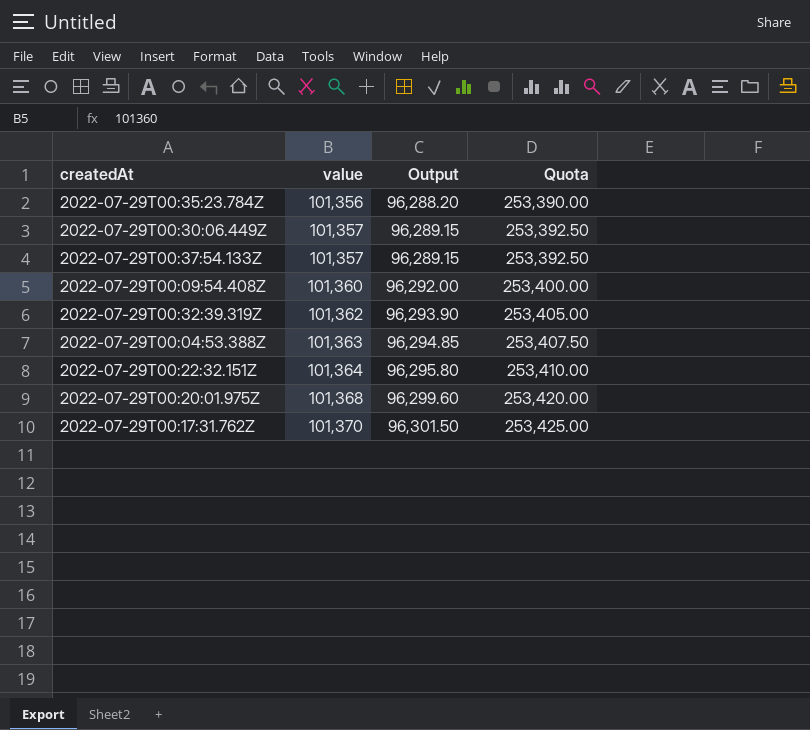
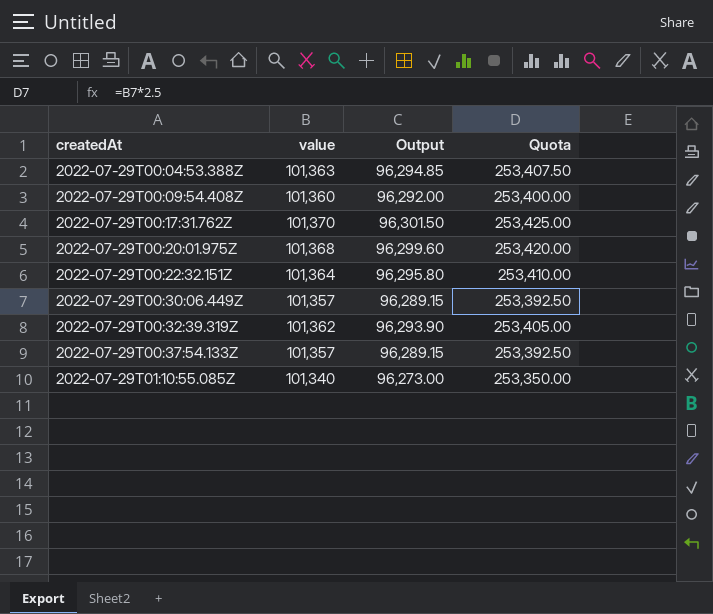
row order: value ascending -> createdAt ascending
row 2022-07-29T00:35:23.784Z: 101,356 | 96,288.20 | 253,390.00 -> none
row 2022-07-29T01:10:55.085Z: none -> 101,340 | 96,273.00 | 253,350.00

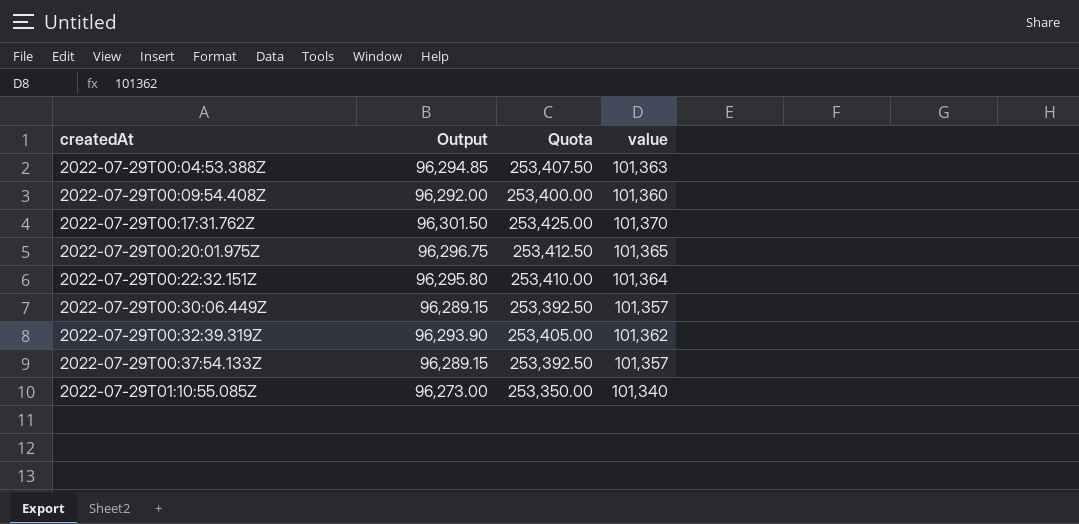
column value | position: 2 -> 4
2022-07-29T00:20:01.975Z | Output: 96,299.60 -> 96,296.75
2022-07-29T00:20:01.975Z | Quota: 253,420.00 -> 253,412.50
2022-07-29T00:20:01.975Z | value: 101,368 -> 101,365

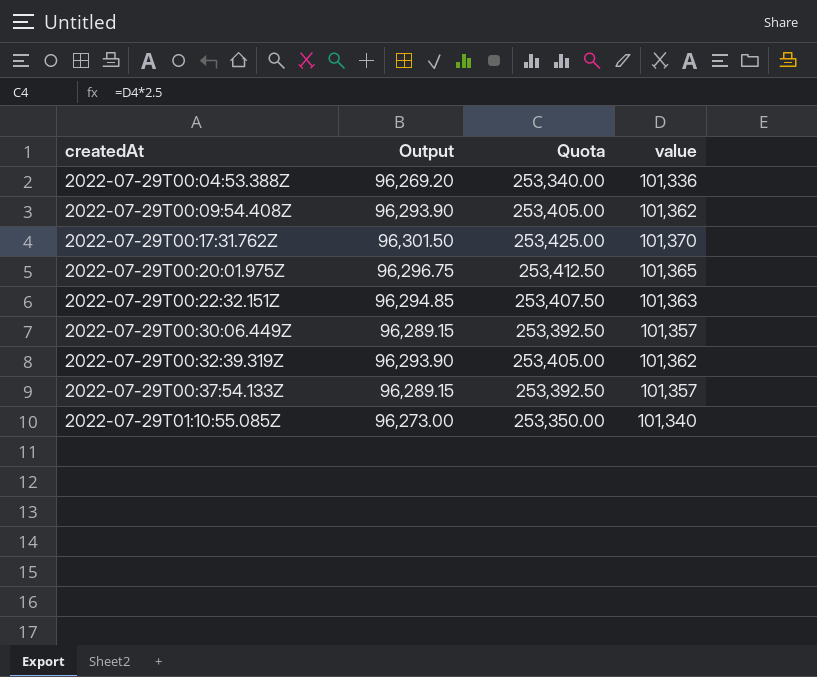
2022-07-29T00:04:53.388Z | Output: 96,294.85 -> 96,269.20
2022-07-29T00:04:53.388Z | Quota: 253,407.50 -> 253,340.00
2022-07-29T00:04:53.388Z | value: 101,363 -> 101,336
2022-07-29T00:09:54.408Z | Output: 96,292.00 -> 96,293.90
2022-07-29T00:09:54.408Z | Quota: 253,400.00 -> 253,405.00
2022-07-29T00:09:54.408Z | value: 101,360 -> 101,362
2022-07-29T00:22:32.151Z | Output: 96,295.80 -> 96,294.85
2022-07-29T00:22:32.151Z | Quota: 253,410.00 -> 253,407.50
2022-07-29T00:22:32.151Z | value: 101,364 -> 101,363

